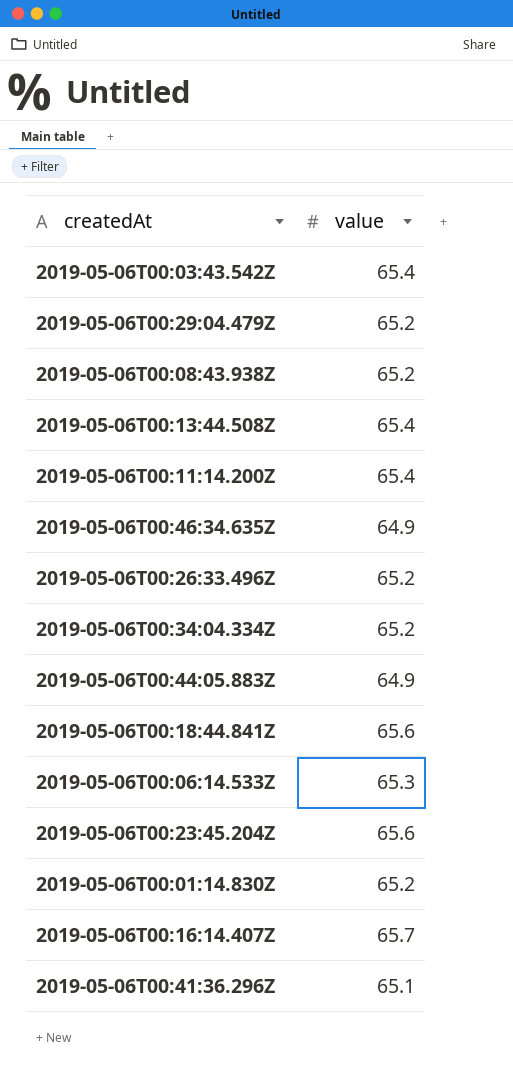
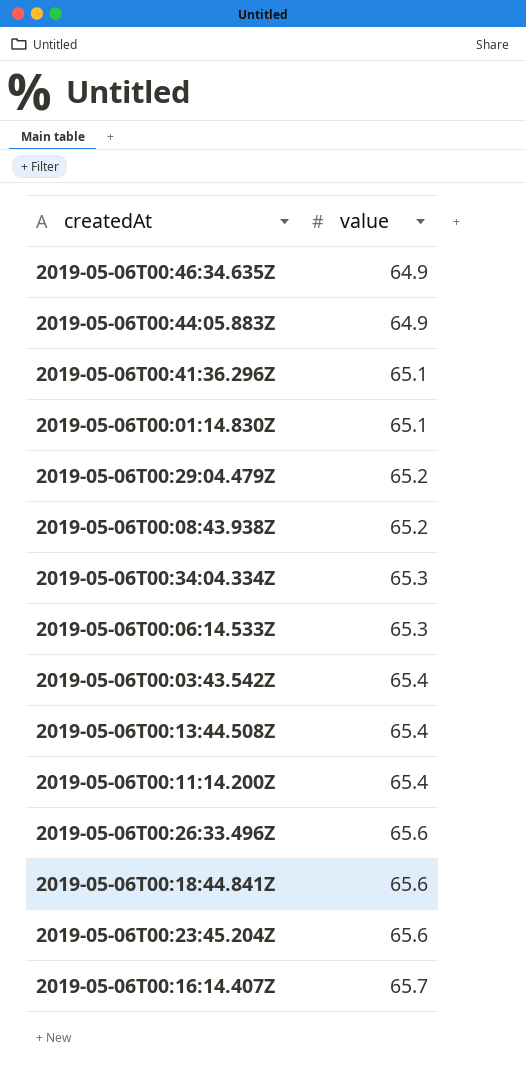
row order: none -> value ascending
2019-05-06T00:01:14.830Z | value: 65.2 -> 65.1
2019-05-06T00:34:04.334Z | value: 65.2 -> 65.3
2019-05-06T00:26:33.496Z | value: 65.2 -> 65.6

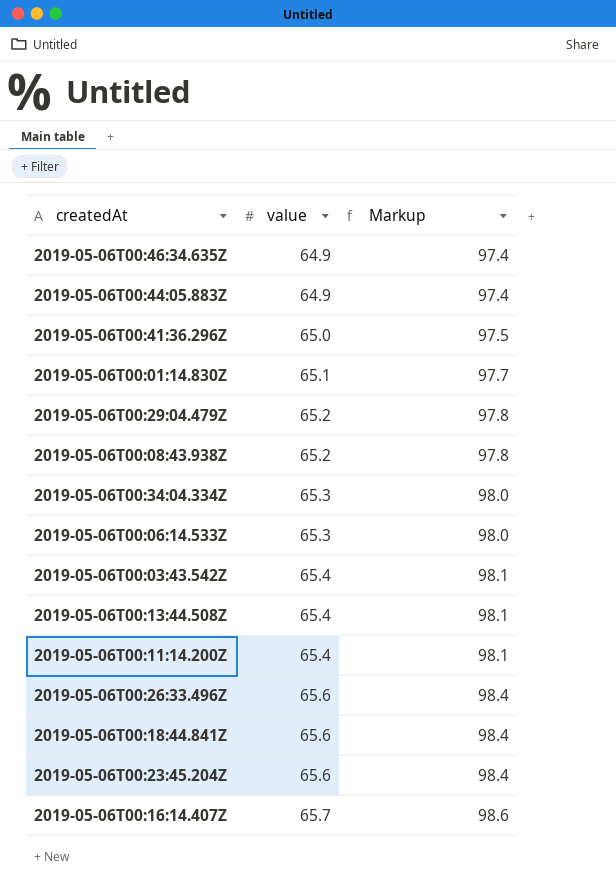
column Markup | formula: none -> [value] * 1.5
2019-05-06T00:41:36.296Z | value: 65.1 -> 65.0

